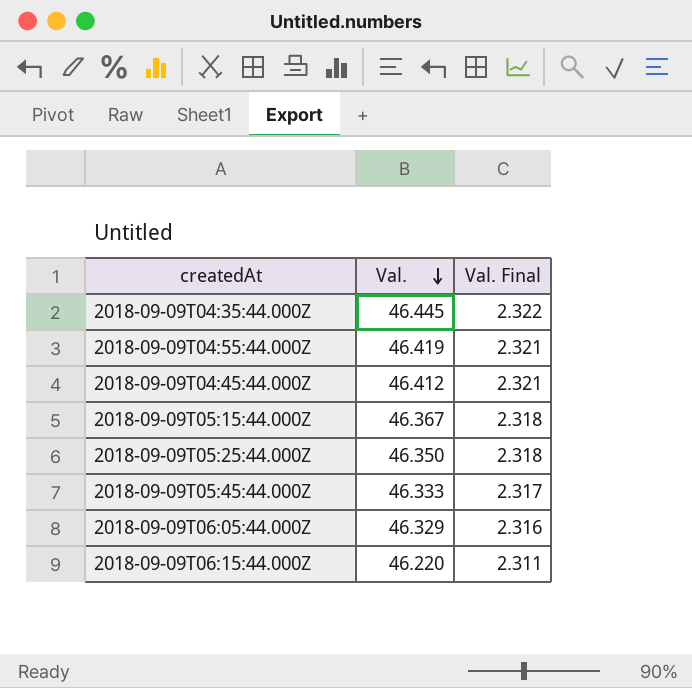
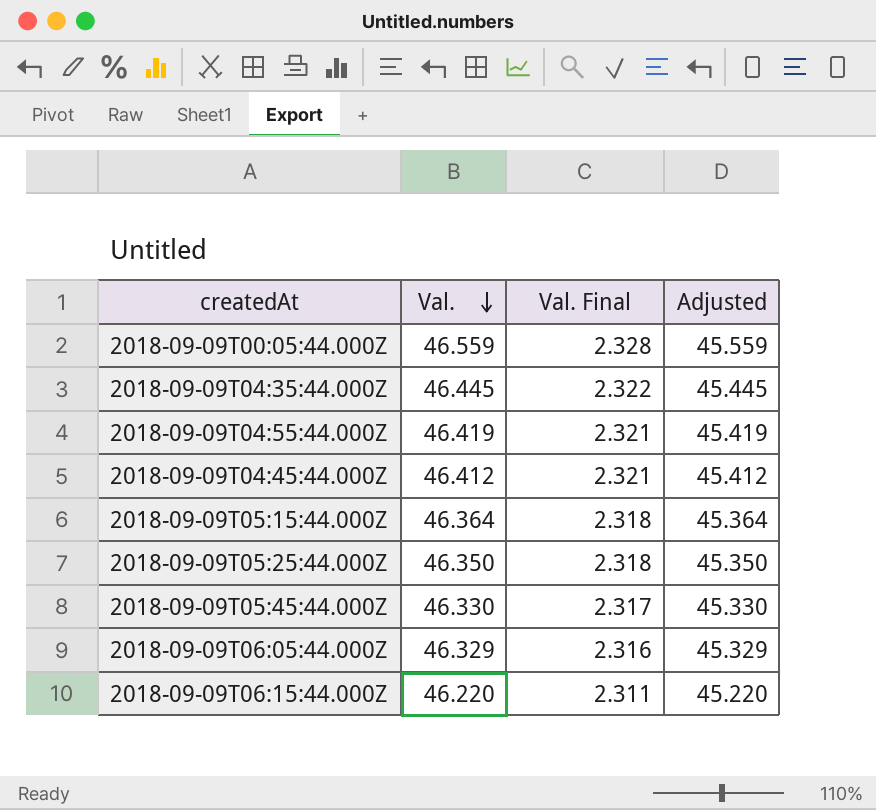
column Adjusted | formula: none -> [Val.] - 1
row 2018-09-09T00:05:44.000Z: none -> 46.559 | 2.328 | 45.559
2018-09-09T05:15:44.000Z | Val.: 46.367 -> 46.364
2018-09-09T05:45:44.000Z | Val.: 46.333 -> 46.330

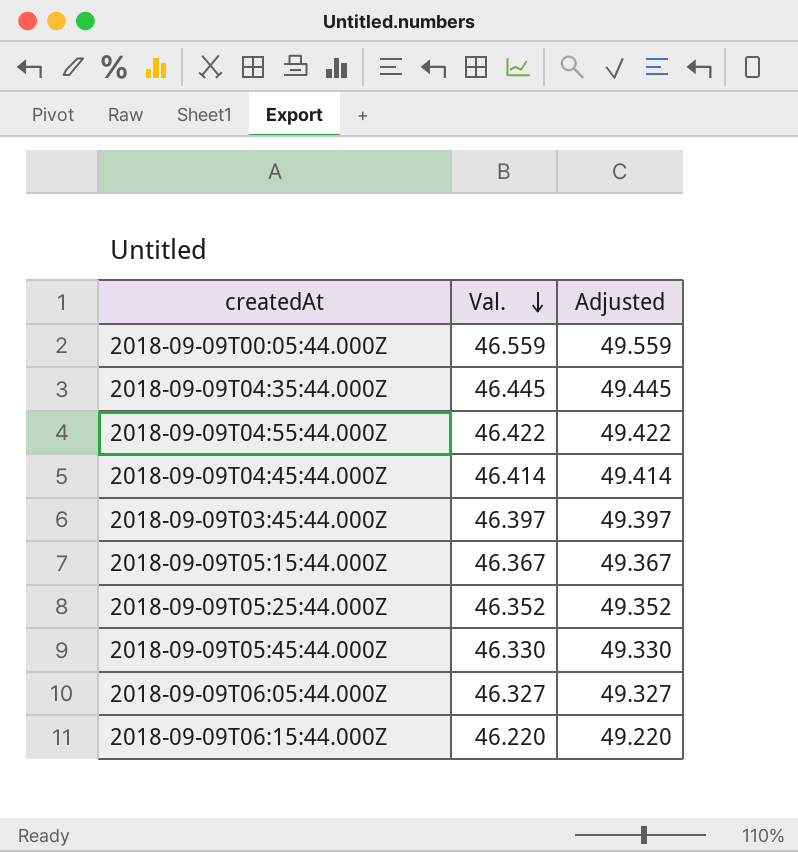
column Val. Final | formula: [Val.] * 0.05 -> none
column Adjusted | formula: [Val.] - 1 -> [Val.] + 3
2018-09-09T04:55:44.000Z | Val.: 46.419 -> 46.422
2018-09-09T04:45:44.000Z | Val.: 46.412 -> 46.414
row 2018-09-09T03:45:44.000Z: none -> 46.397 | 49.397
2018-09-09T05:15:44.000Z | Val.: 46.364 -> 46.367
2018-09-09T05:25:44.000Z | Val.: 46.350 -> 46.352
2018-09-09T06:05:44.000Z | Val.: 46.329 -> 46.327

